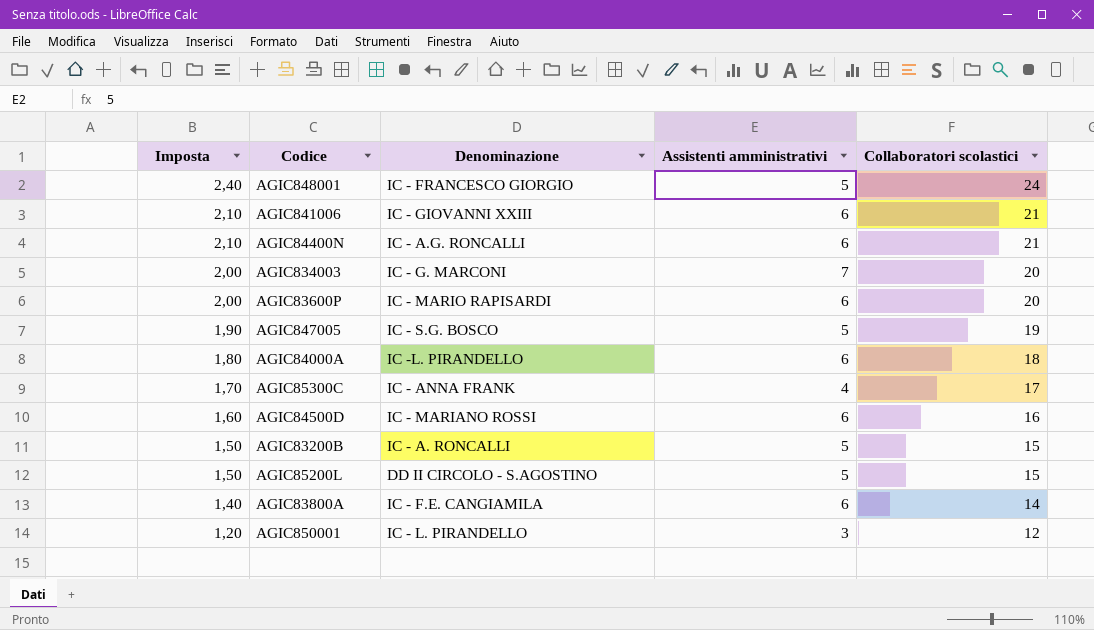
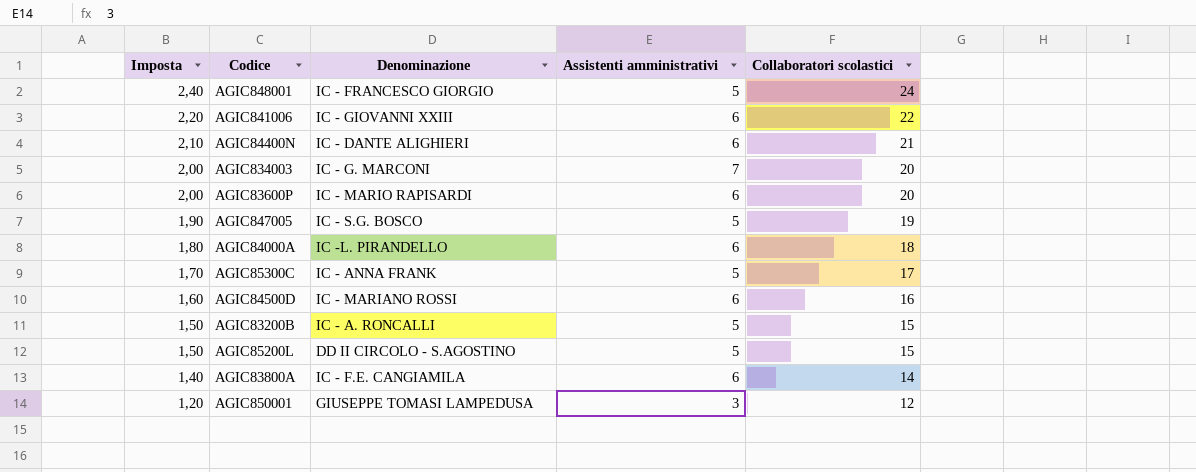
AGIC841006 | Imposta: 2,10 -> 2,20
AGIC841006 | Collaboratori scolastici: 21 -> 22
AGIC84400N | Denominazione: IC - A.G. RONCALLI -> IC - DANTE ALIGHIERI
AGIC85300C | Assistenti amministrativi: 4 -> 5
AGIC850001 | Denominazione: IC - L. PIRANDELLO -> GIUSEPPE TOMASI LAMPEDUSA

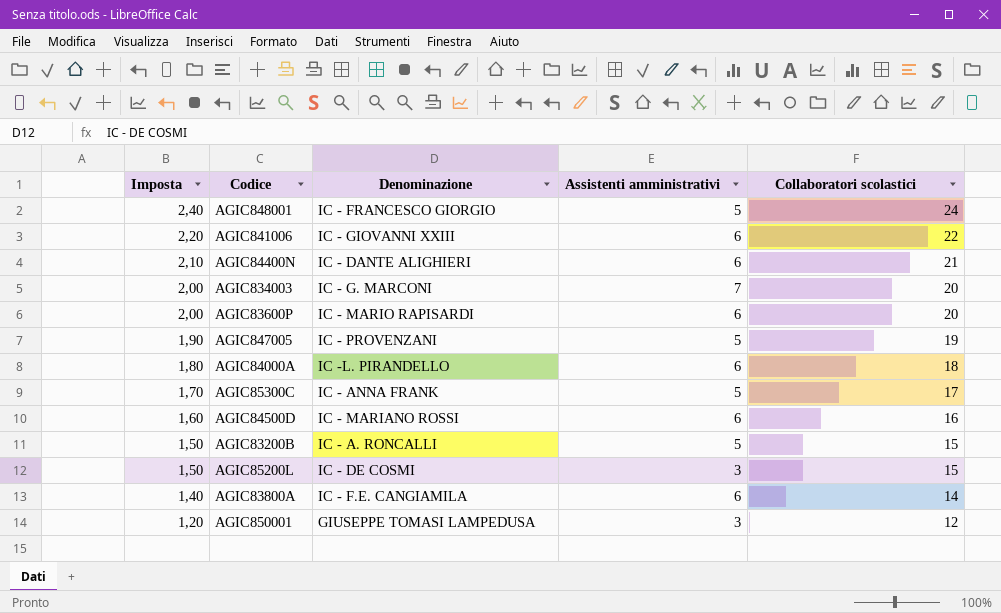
AGIC847005 | Denominazione: IC - S.G. BOSCO -> IC - PROVENZANI
AGIC85200L | Denominazione: DD II CIRCOLO - S.AGOSTINO -> IC - DE COSMI
AGIC85200L | Assistenti amministrativi: 5 -> 3

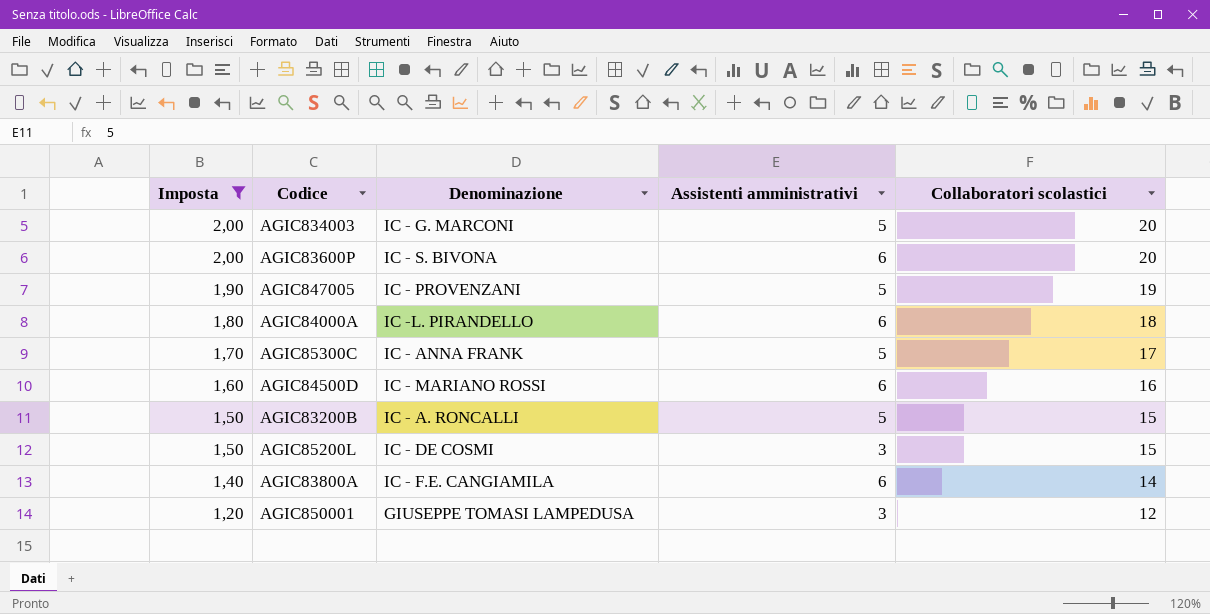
filter: none -> Imposta <= 2,00
AGIC834003 | Assistenti amministrativi: 7 -> 5
AGIC83600P | Denominazione: IC - MARIO RAPISARDI -> IC - S. BIVONA

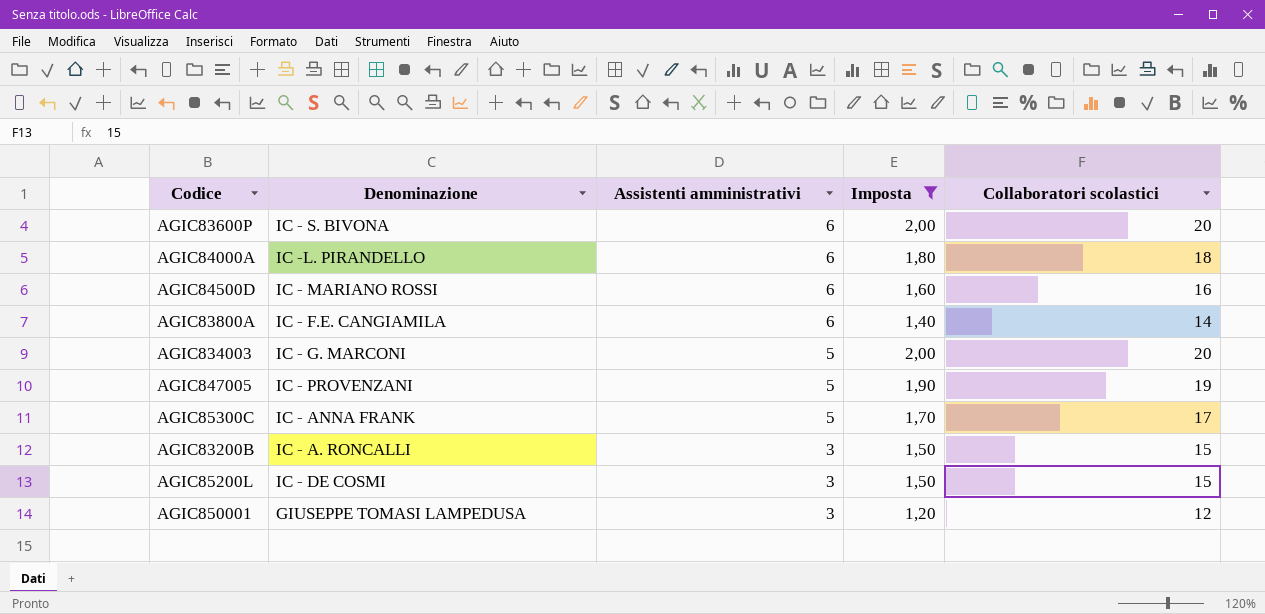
row order: Imposta descending -> Assistenti amministrativi descending
column Imposta | position: 1 -> 4
AGIC83200B | Assistenti amministrativi: 5 -> 3

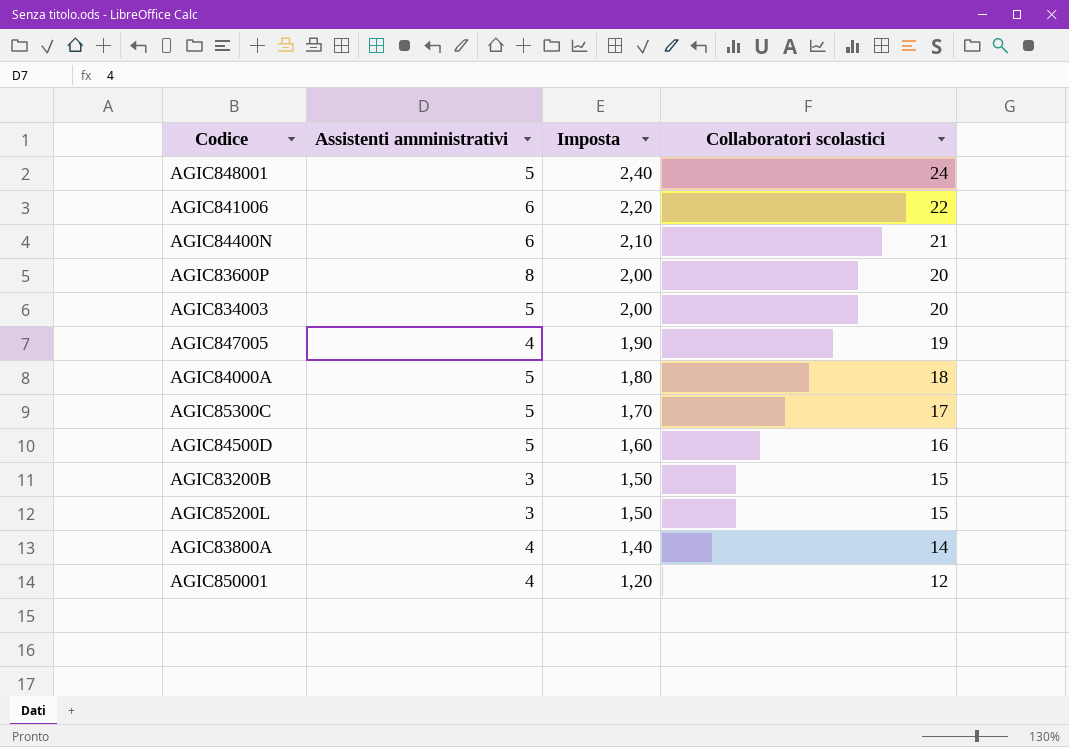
filter: Imposta <= 2,00 -> none
row order: Assistenti amministrativi descending -> Imposta descending
column Denominazione | position: 2 -> none
AGIC83600P | Assistenti amministrativi: 6 -> 8
AGIC847005 | Assistenti amministrativi: 5 -> 4
AGIC84000A | Assistenti amministrativi: 6 -> 5
AGIC84500D | Assistenti amministrativi: 6 -> 5
AGIC83800A | Assistenti amministrativi: 6 -> 4
AGIC850001 | Assistenti amministrativi: 3 -> 4

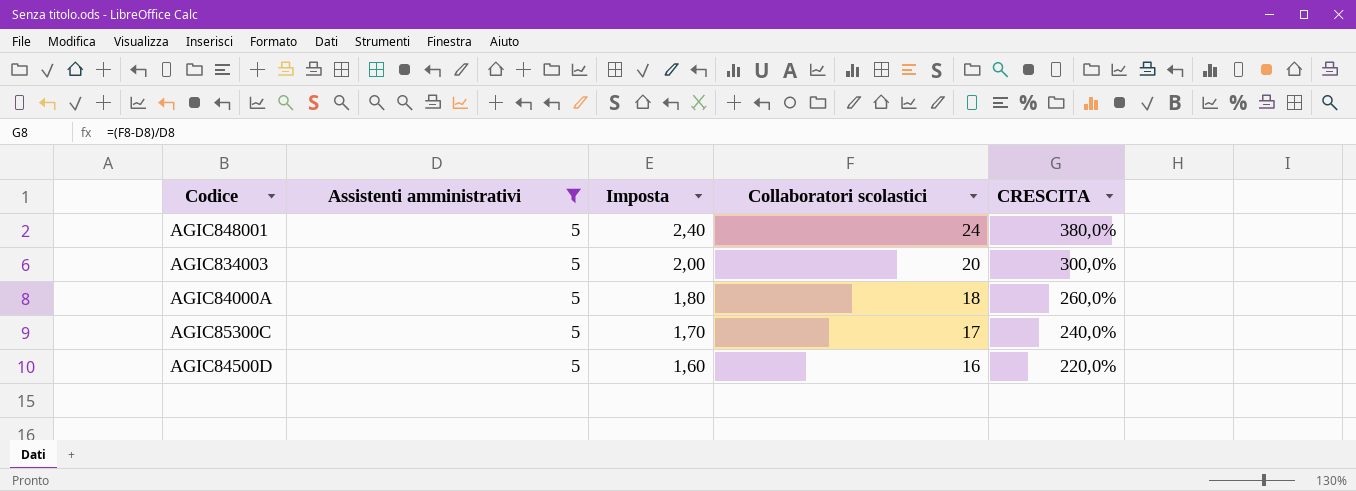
filter: none -> Assistenti amministrativi = 5
column CRESCITA | formula: none -> ([Collaboratori scolastici] - [Assistenti amministrativi]) / [Assistenti amministrativi]

